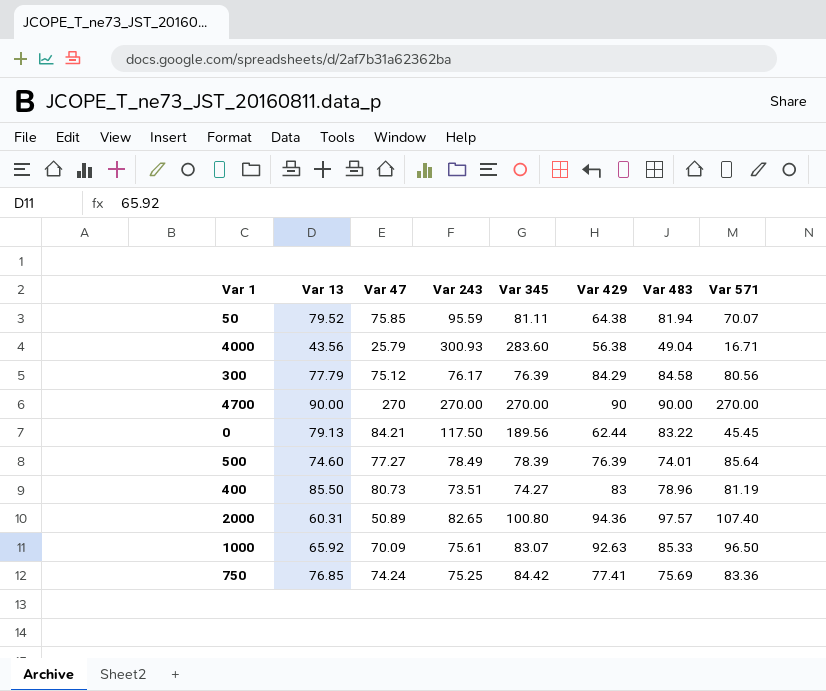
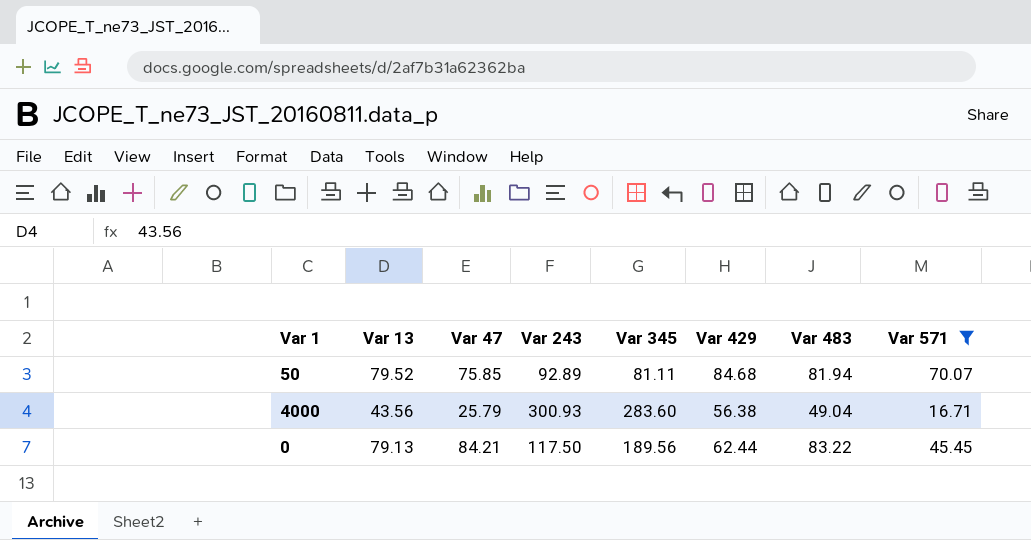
filter: none -> Var 571 <= 70.07
50 | Var 243: 95.59 -> 92.89
50 | Var 429: 64.38 -> 84.68

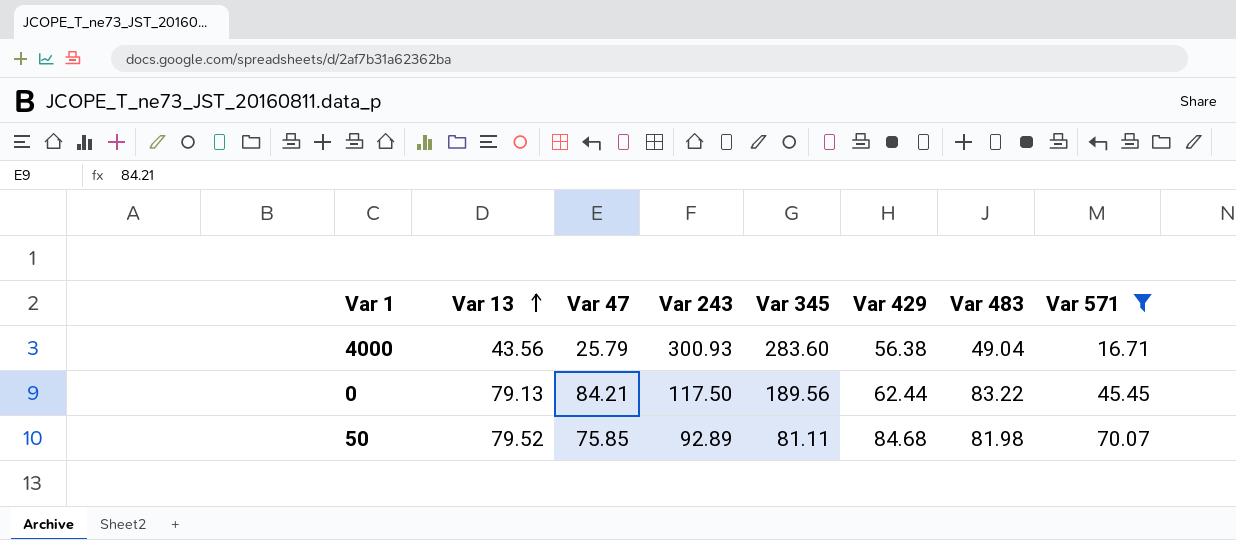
row order: none -> Var 13 ascending
50 | Var 483: 81.94 -> 81.98

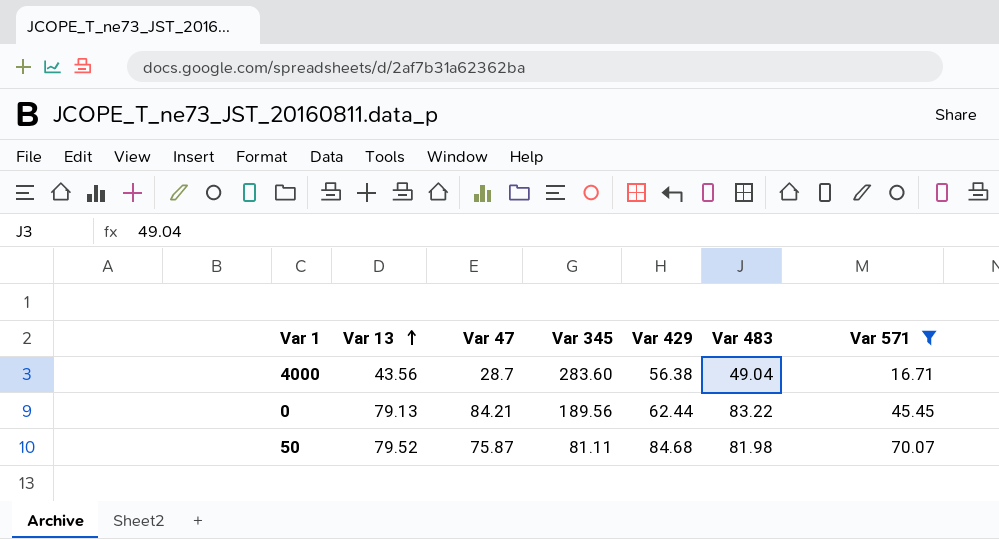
column Var 243 | position: 4 -> none
4000 | Var 47: 25.79 -> 28.7
50 | Var 47: 75.85 -> 75.87

